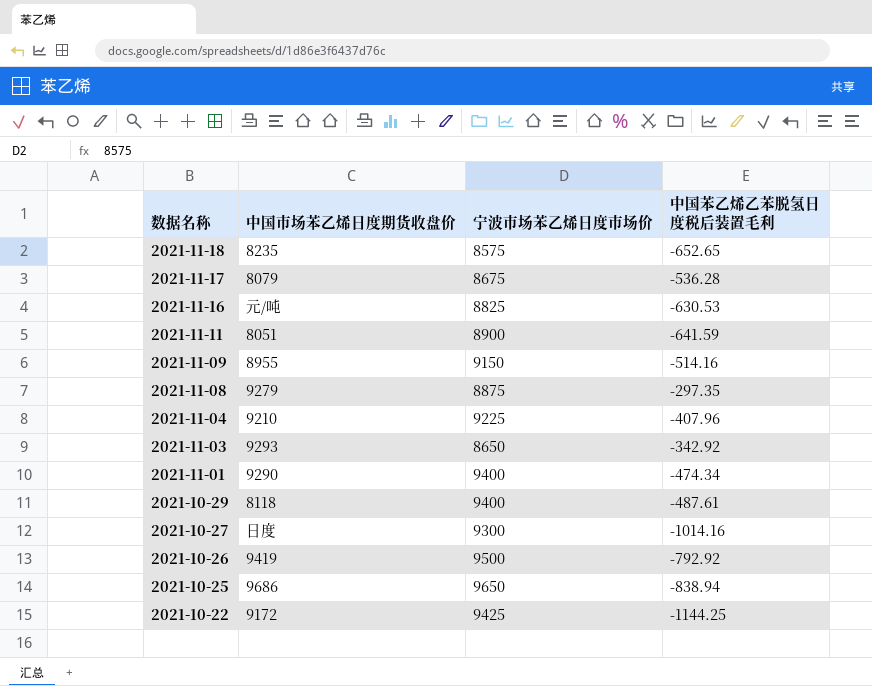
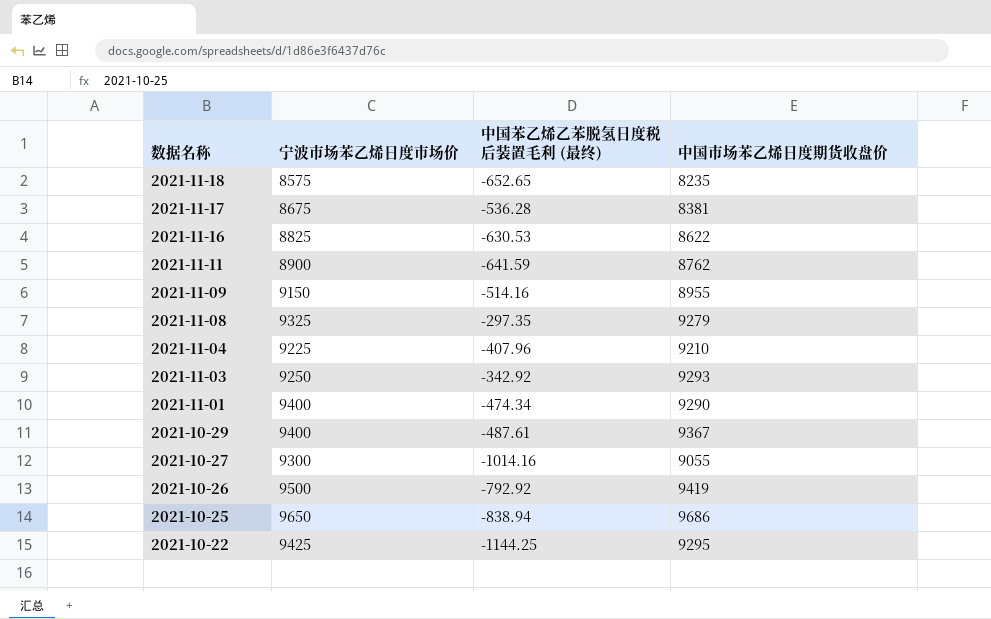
column name: 中国苯乙烯乙苯脱氢日度税后装置毛利 -> 中国苯乙烯乙苯脱氢日度税后装置毛利 (最终)
column 中国市场苯乙烯日度期货收盘价 | position: 2 -> 4
2021-11-17 | 中国市场苯乙烯日度期货收盘价: 8079 -> 8381
2021-11-16 | 中国市场苯乙烯日度期货收盘价: 元/吨 -> 8622
2021-11-11 | 中国市场苯乙烯日度期货收盘价: 8051 -> 8762
2021-11-08 | 宁波市场苯乙烯日度市场价: 8875 -> 9325
2021-11-03 | 宁波市场苯乙烯日度市场价: 8650 -> 9250
2021-10-29 | 中国市场苯乙烯日度期货收盘价: 8118 -> 9367
2021-10-27 | 中国市场苯乙烯日度期货收盘价: 日度 -> 9055
2021-10-22 | 中国市场苯乙烯日度期货收盘价: 9172 -> 9295

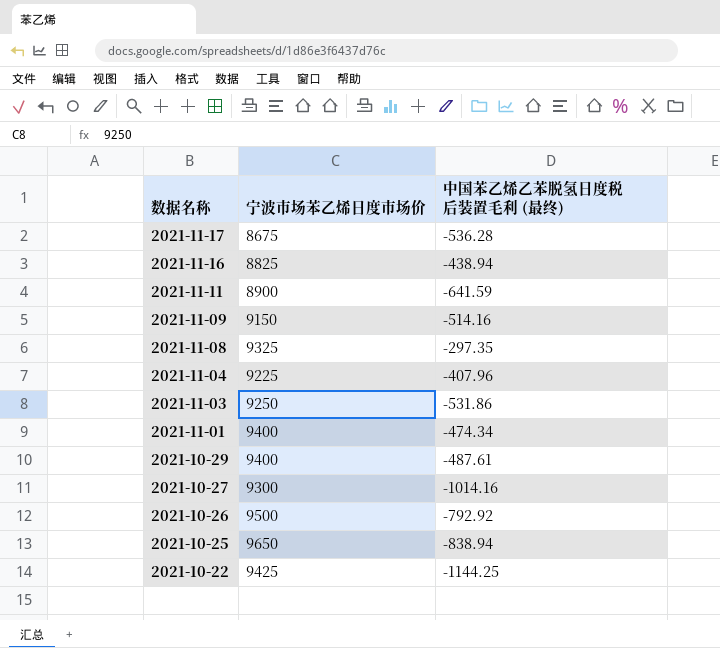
column 中国市场苯乙烯日度期货收盘价 | position: 4 -> none
row 2021-11-18: 8575 | -652.65 | 8235 -> none
2021-11-16 | 中国苯乙烯乙苯脱氢日度税后装置毛利 (最终): -630.53 -> -438.94
2021-11-03 | 中国苯乙烯乙苯脱氢日度税后装置毛利 (最终): -342.92 -> -531.86

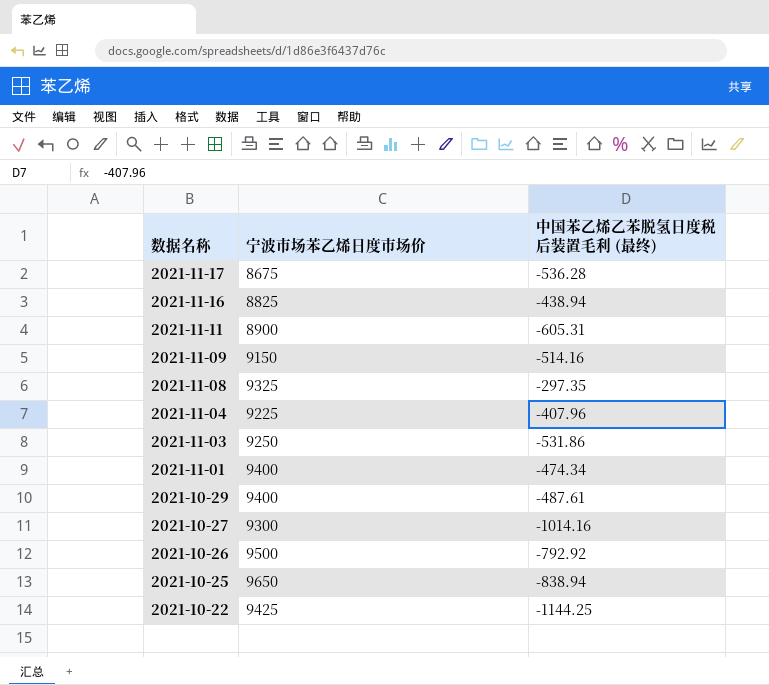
2021-11-11 | 中国苯乙烯乙苯脱氢日度税后装置毛利 (最终): -641.59 -> -605.31

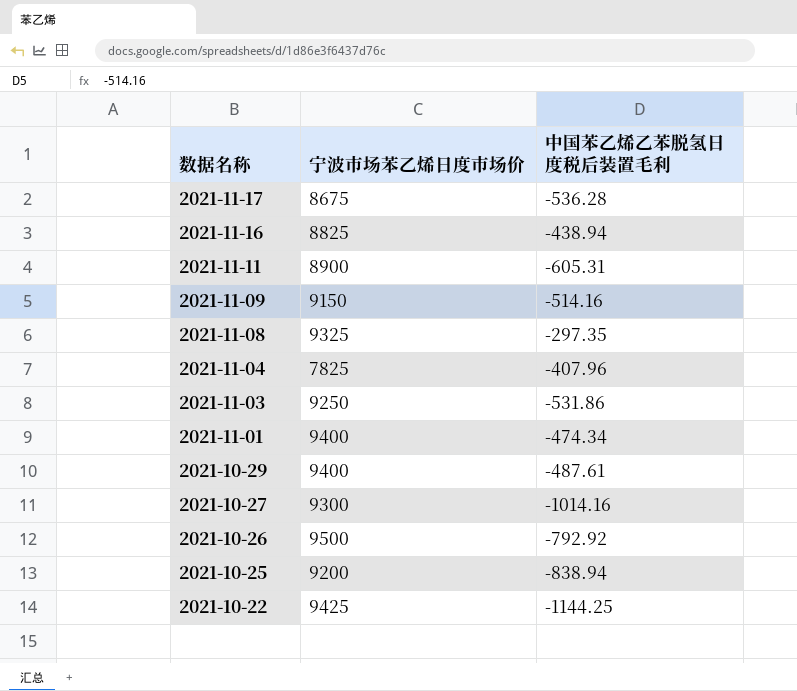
column name: 中国苯乙烯乙苯脱氢日度税后装置毛利 (最终) -> 中国苯乙烯乙苯脱氢日度税后装置毛利
2021-11-04 | 宁波市场苯乙烯日度市场价: 9225 -> 7825
2021-10-25 | 宁波市场苯乙烯日度市场价: 9650 -> 9200

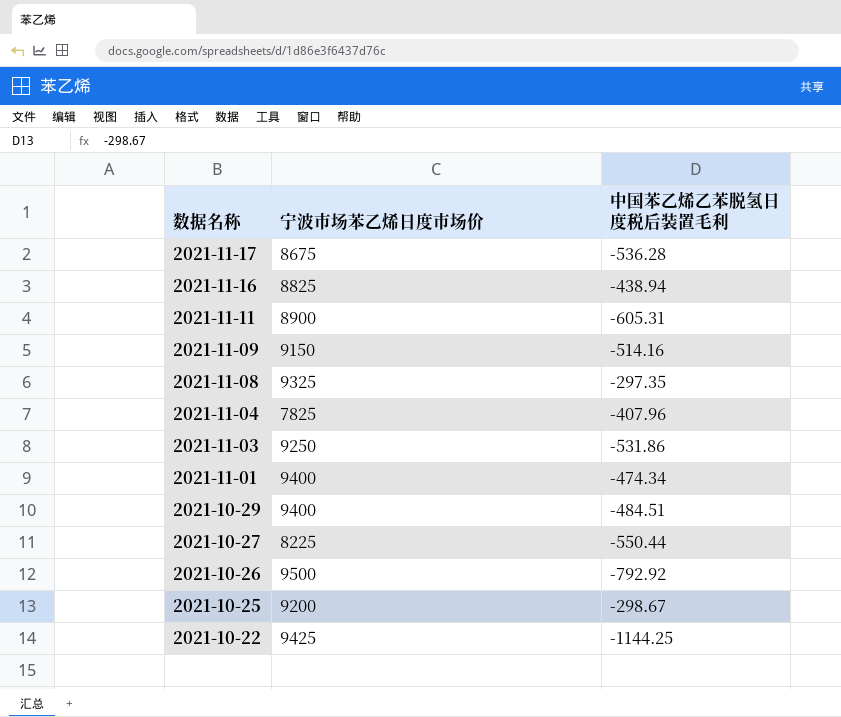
2021-10-29 | 中国苯乙烯乙苯脱氢日度税后装置毛利: -487.61 -> -484.51
2021-10-27 | 宁波市场苯乙烯日度市场价: 9300 -> 8225
2021-10-27 | 中国苯乙烯乙苯脱氢日度税后装置毛利: -1014.16 -> -550.44
2021-10-25 | 中国苯乙烯乙苯脱氢日度税后装置毛利: -838.94 -> -298.67

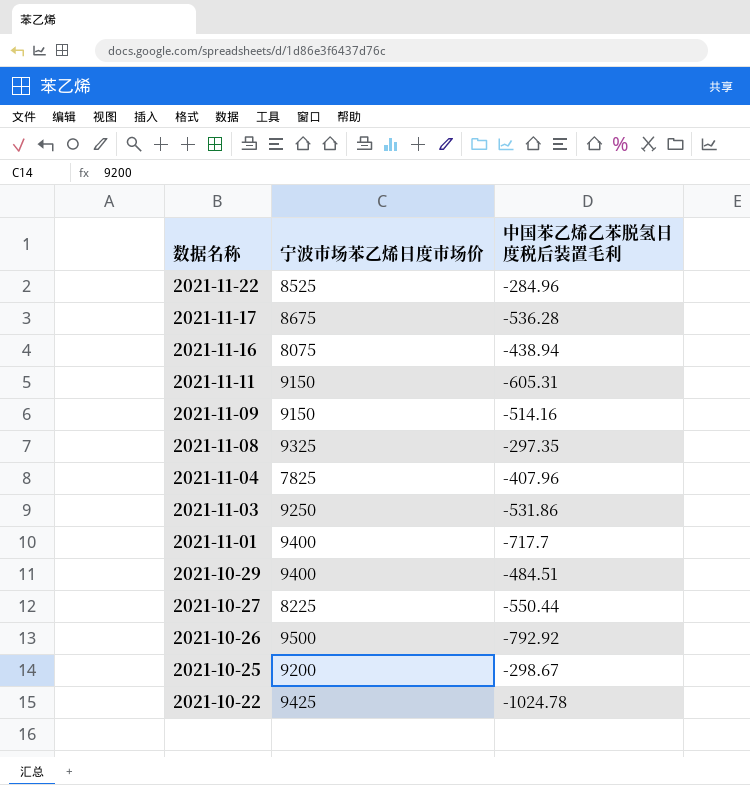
row 2021-11-22: none -> 8525 | -284.96
2021-11-16 | 宁波市场苯乙烯日度市场价: 8825 -> 8075
2021-11-11 | 宁波市场苯乙烯日度市场价: 8900 -> 9150
2021-11-01 | 中国苯乙烯乙苯脱氢日度税后装置毛利: -474.34 -> -717.7
2021-10-22 | 中国苯乙烯乙苯脱氢日度税后装置毛利: -1144.25 -> -1024.78

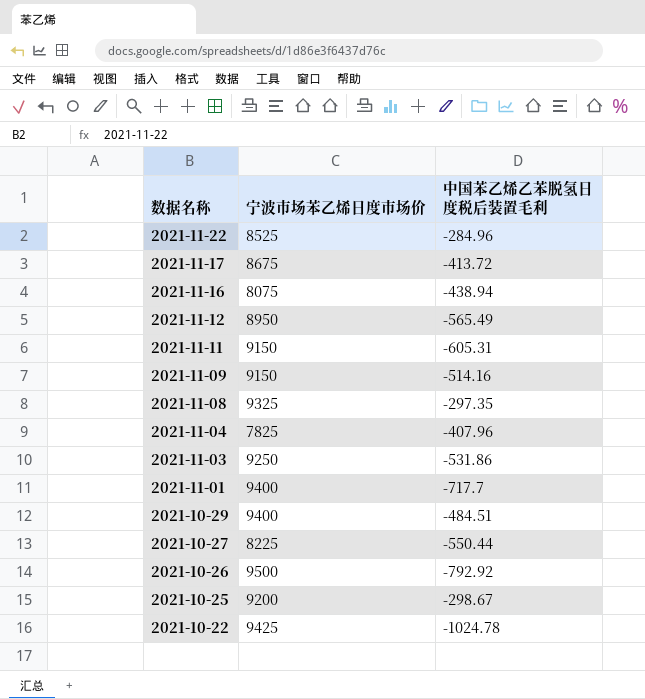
2021-11-17 | 中国苯乙烯乙苯脱氢日度税后装置毛利: -536.28 -> -413.72
row 2021-11-12: none -> 8950 | -565.49

